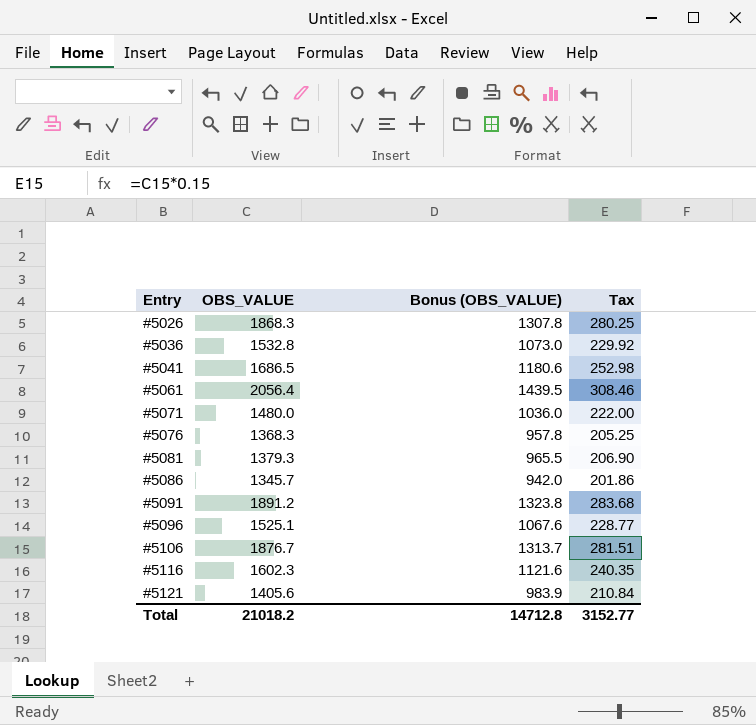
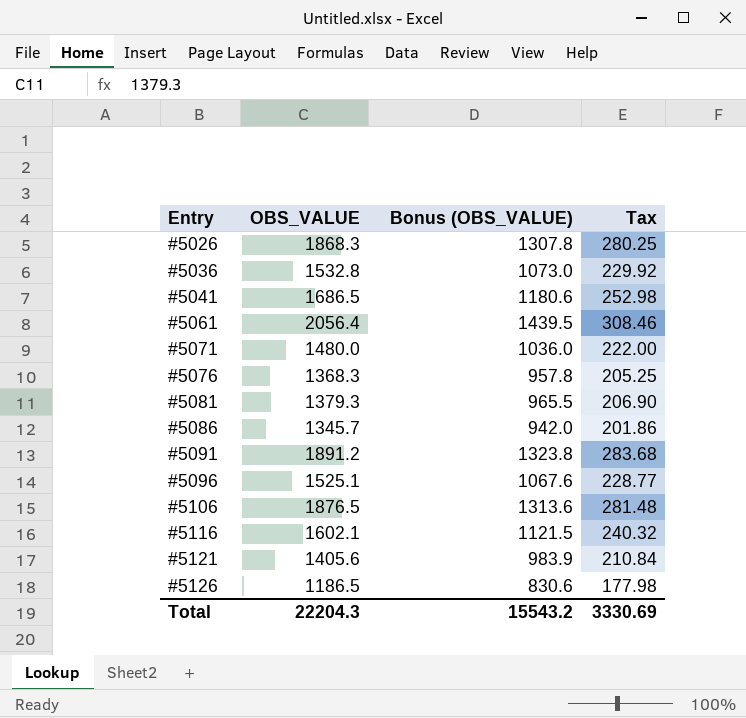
#5106 | OBS_VALUE: 1876.7 -> 1876.5
#5106 | Bonus (OBS_VALUE): 1313.7 -> 1313.6
#5106 | Tax: 281.51 -> 281.48
#5116 | OBS_VALUE: 1602.3 -> 1602.1
#5116 | Bonus (OBS_VALUE): 1121.6 -> 1121.5
#5116 | Tax: 240.35 -> 240.32
row #5126: none -> 1186.5 | 830.6 | 177.98
Total | OBS_VALUE: 21018.2 -> 22204.3
Total | Bonus (OBS_VALUE): 14712.8 -> 15543.2
Total | Tax: 3152.77 -> 3330.69

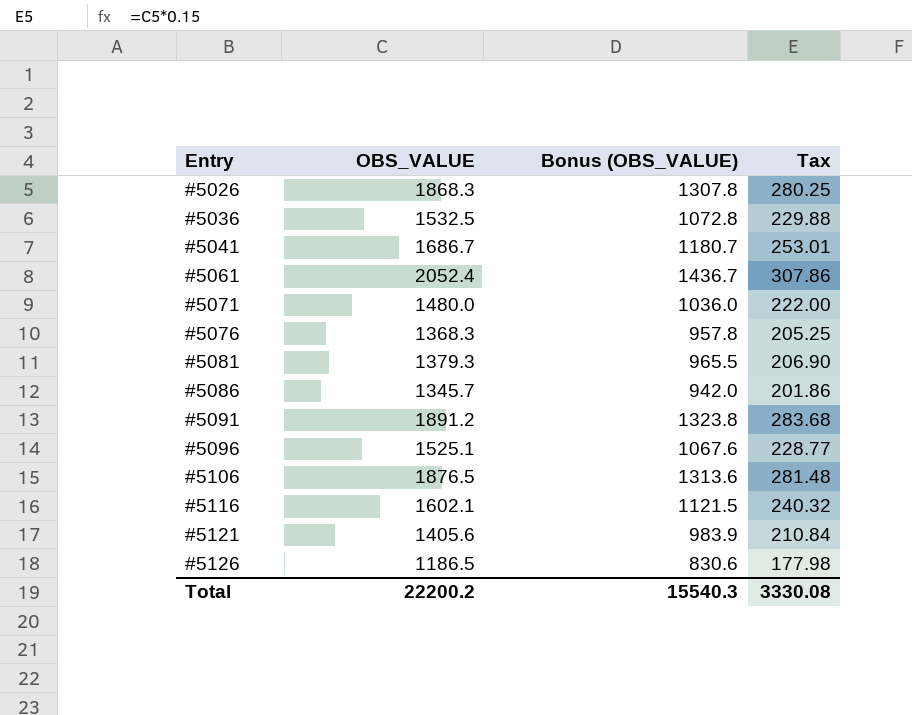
#5036 | OBS_VALUE: 1532.8 -> 1532.5
#5036 | Bonus (OBS_VALUE): 1073.0 -> 1072.8
#5036 | Tax: 229.92 -> 229.88
#5041 | OBS_VALUE: 1686.5 -> 1686.7
#5041 | Bonus (OBS_VALUE): 1180.6 -> 1180.7
#5041 | Tax: 252.98 -> 253.01
#5061 | OBS_VALUE: 2056.4 -> 2052.4
#5061 | Bonus (OBS_VALUE): 1439.5 -> 1436.7
#5061 | Tax: 308.46 -> 307.86
Total | OBS_VALUE: 22204.3 -> 22200.2
Total | Bonus (OBS_VALUE): 15543.2 -> 15540.3
Total | Tax: 3330.69 -> 3330.08

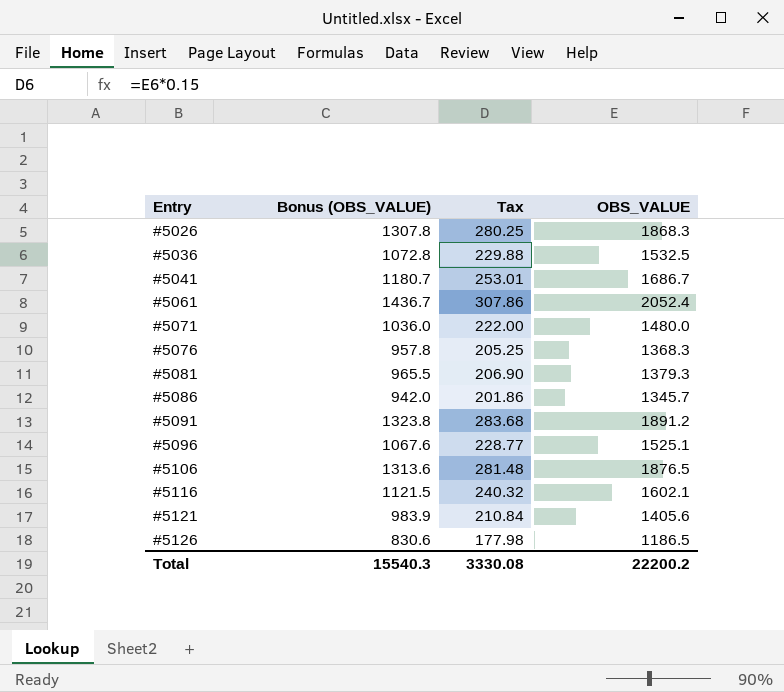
column OBS_VALUE | position: 2 -> 4

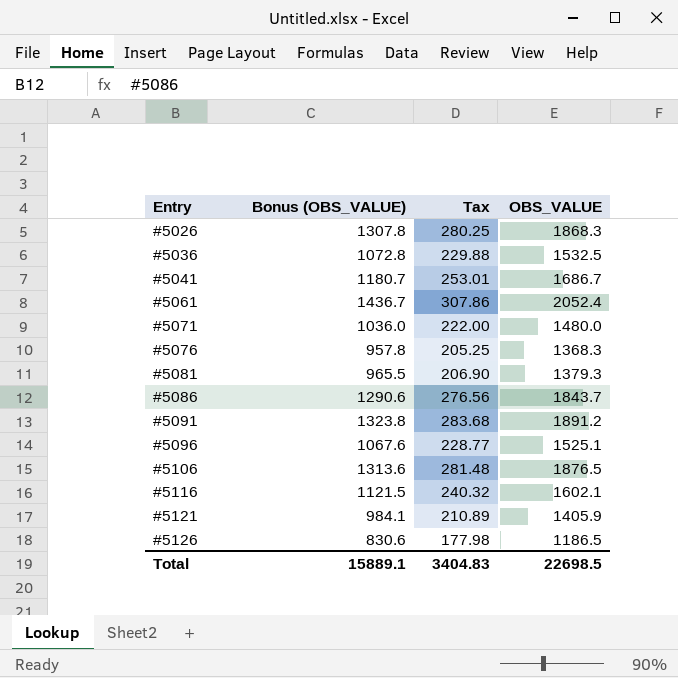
#5086 | Bonus (OBS_VALUE): 942.0 -> 1290.6
#5086 | Tax: 201.86 -> 276.56
#5086 | OBS_VALUE: 1345.7 -> 1843.7
#5121 | Bonus (OBS_VALUE): 983.9 -> 984.1
#5121 | Tax: 210.84 -> 210.89
#5121 | OBS_VALUE: 1405.6 -> 1405.9
Total | Bonus (OBS_VALUE): 15540.3 -> 15889.1
Total | Tax: 3330.08 -> 3404.83
Total | OBS_VALUE: 22200.2 -> 22698.5

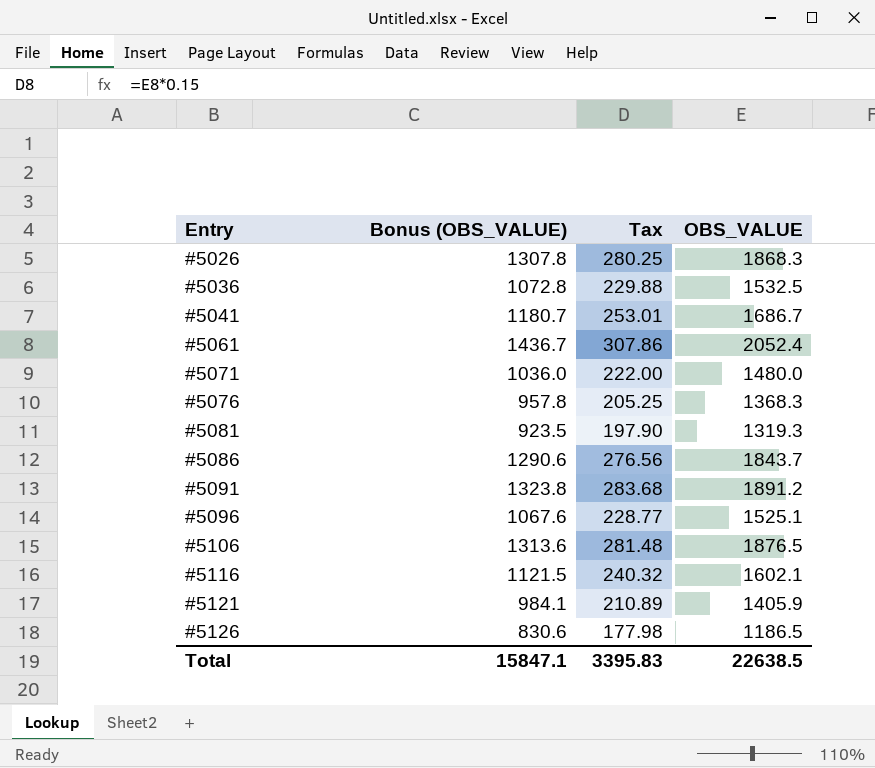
#5081 | Bonus (OBS_VALUE): 965.5 -> 923.5
#5081 | Tax: 206.90 -> 197.90
#5081 | OBS_VALUE: 1379.3 -> 1319.3
Total | Bonus (OBS_VALUE): 15889.1 -> 15847.1
Total | Tax: 3404.83 -> 3395.83
Total | OBS_VALUE: 22698.5 -> 22638.5

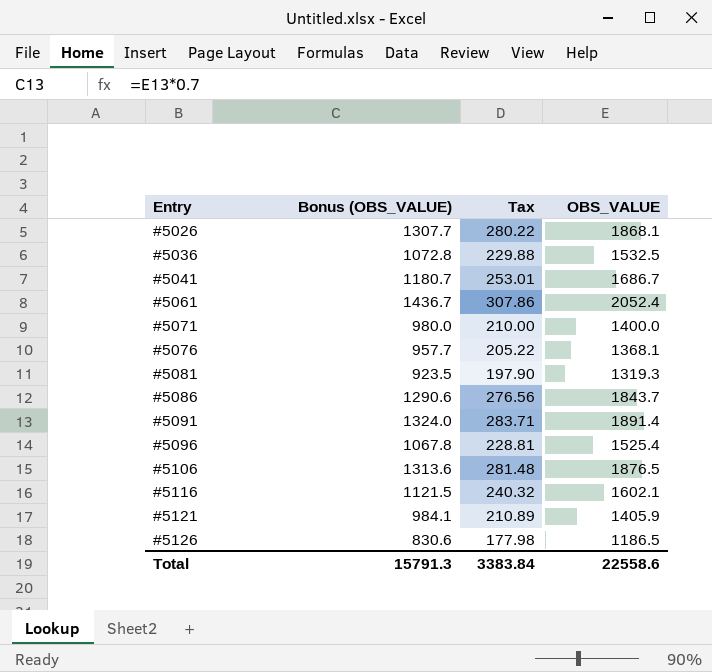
#5026 | Bonus (OBS_VALUE): 1307.8 -> 1307.7
#5026 | Tax: 280.25 -> 280.22
#5026 | OBS_VALUE: 1868.3 -> 1868.1
#5071 | Bonus (OBS_VALUE): 1036.0 -> 980.0
#5071 | Tax: 222.00 -> 210.00
#5071 | OBS_VALUE: 1480.0 -> 1400.0
#5076 | Bonus (OBS_VALUE): 957.8 -> 957.7
#5076 | Tax: 205.25 -> 205.22
#5076 | OBS_VALUE: 1368.3 -> 1368.1
#5091 | Bonus (OBS_VALUE): 1323.8 -> 1324.0
#5091 | Tax: 283.68 -> 283.71
#5091 | OBS_VALUE: 1891.2 -> 1891.4
#5096 | Bonus (OBS_VALUE): 1067.6 -> 1067.8
#5096 | Tax: 228.77 -> 228.81
#5096 | OBS_VALUE: 1525.1 -> 1525.4
Total | Bonus (OBS_VALUE): 15847.1 -> 15791.3
Total | Tax: 3395.83 -> 3383.84
Total | OBS_VALUE: 22638.5 -> 22558.6

